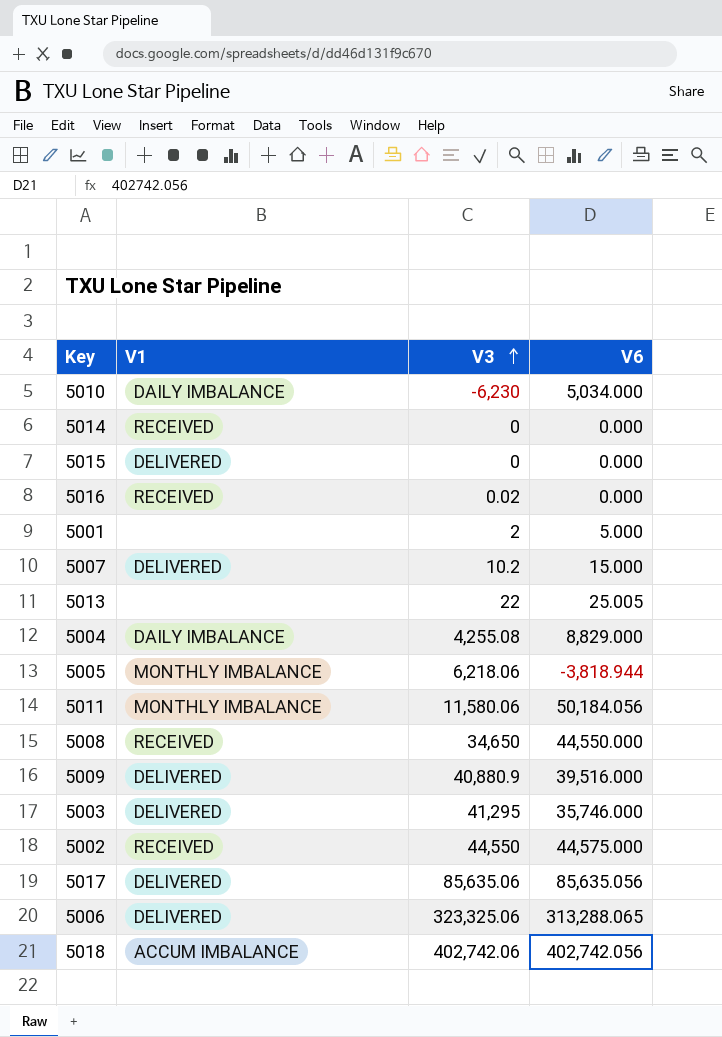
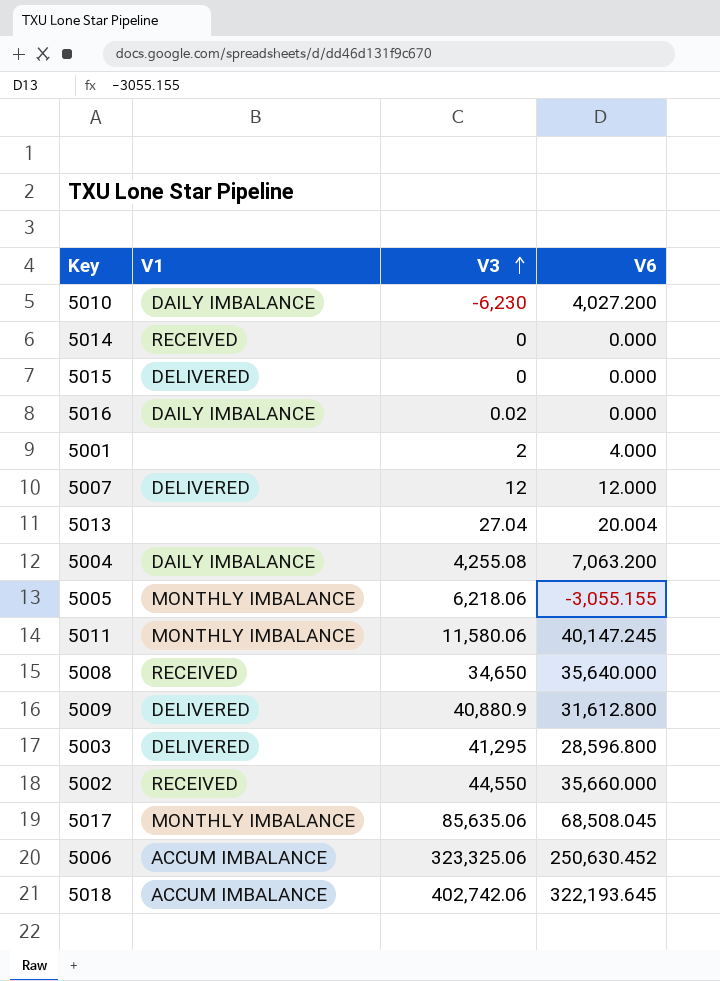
5010 | V6: 5,034.000 -> 4,027.200
5016 | V1: RECEIVED -> DAILY IMBALANCE
5001 | V6: 5.000 -> 4.000
5007 | V3: 10.2 -> 12
5007 | V6: 15.000 -> 12.000
5013 | V3: 22 -> 27.04
5013 | V6: 25.005 -> 20.004
5004 | V6: 8,829.000 -> 7,063.200
5005 | V6: -3,818.944 -> -3,055.155
5011 | V6: 50,184.056 -> 40,147.245
5008 | V6: 44,550.000 -> 35,640.000
5009 | V6: 39,516.000 -> 31,612.800
5003 | V6: 35,746.000 -> 28,596.800
5002 | V6: 44,575.000 -> 35,660.000
5017 | V1: DELIVERED -> MONTHLY IMBALANCE
5017 | V6: 85,635.056 -> 68,508.045
5006 | V1: DELIVERED -> ACCUM IMBALANCE
5006 | V6: 313,288.065 -> 250,630.452
5018 | V6: 402,742.056 -> 322,193.645

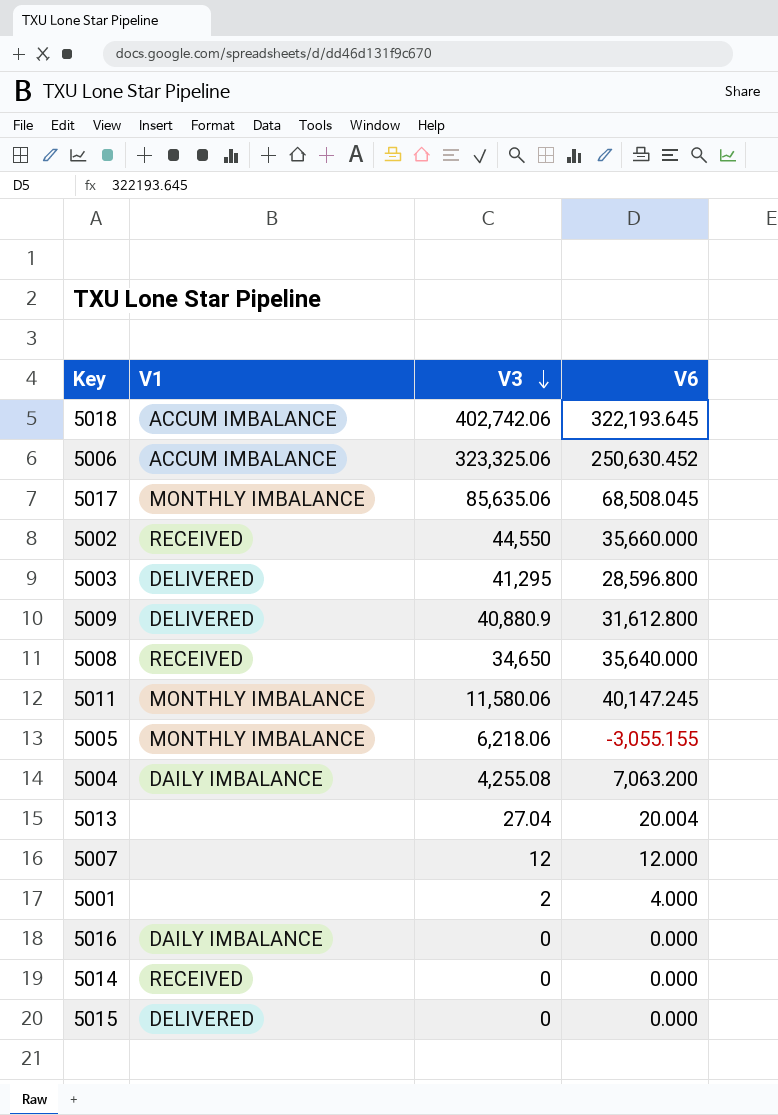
row order: V3 ascending -> V3 descending
row 5010: DAILY IMBALANCE | -6,230 | 4,027.200 -> none
5007 | V1: DELIVERED -> none
5016 | V3: 0.02 -> 0

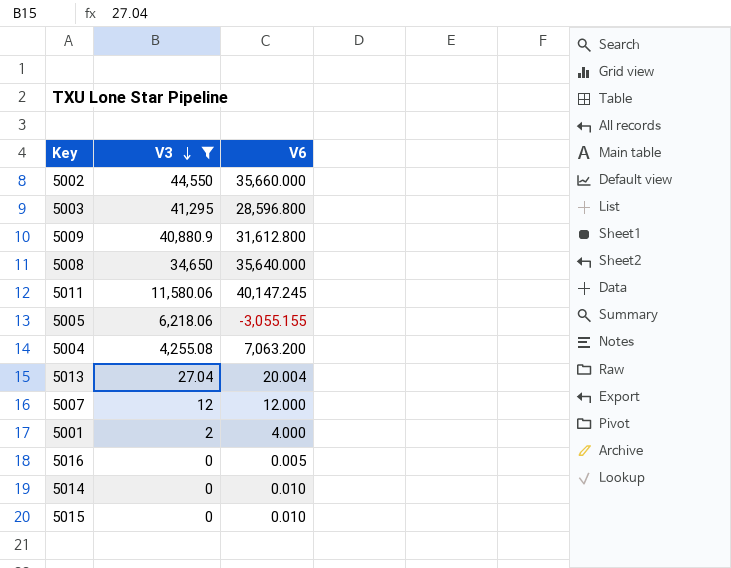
filter: none -> V3 <= 44,550
column V1 | position: 2 -> none
5016 | V6: 0.000 -> 0.005
5014 | V6: 0.000 -> 0.010
5015 | V6: 0.000 -> 0.010

